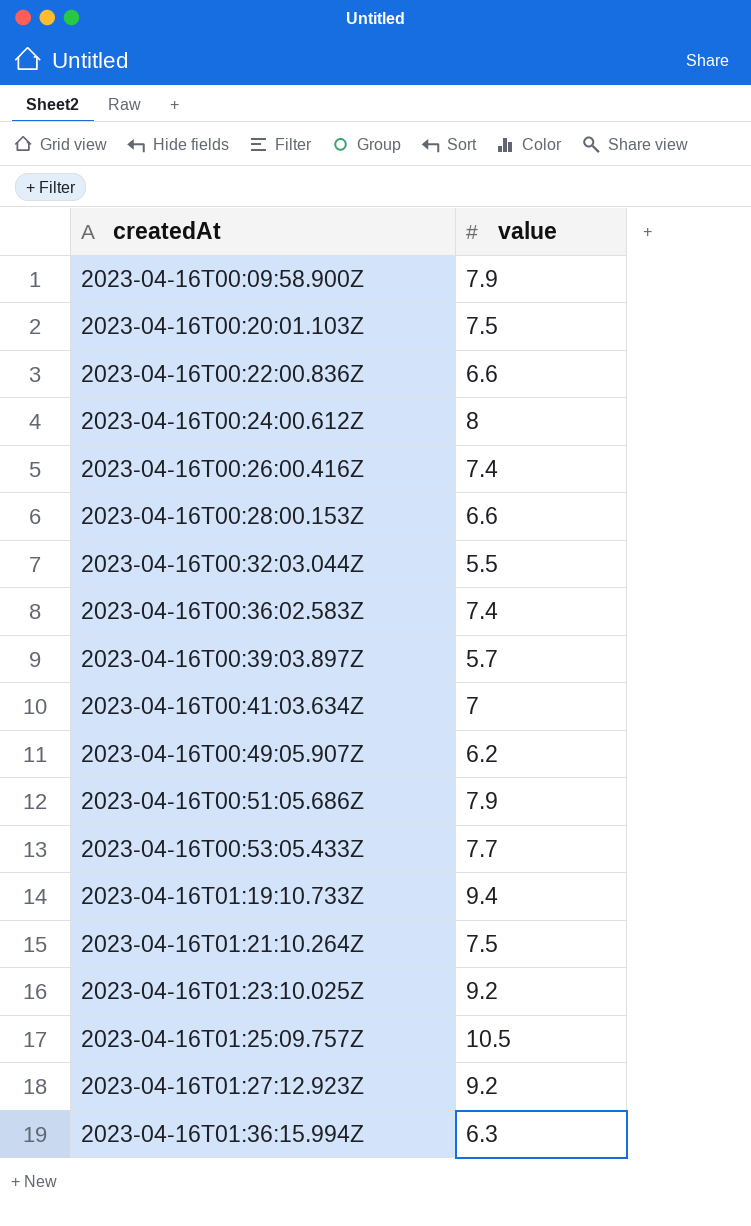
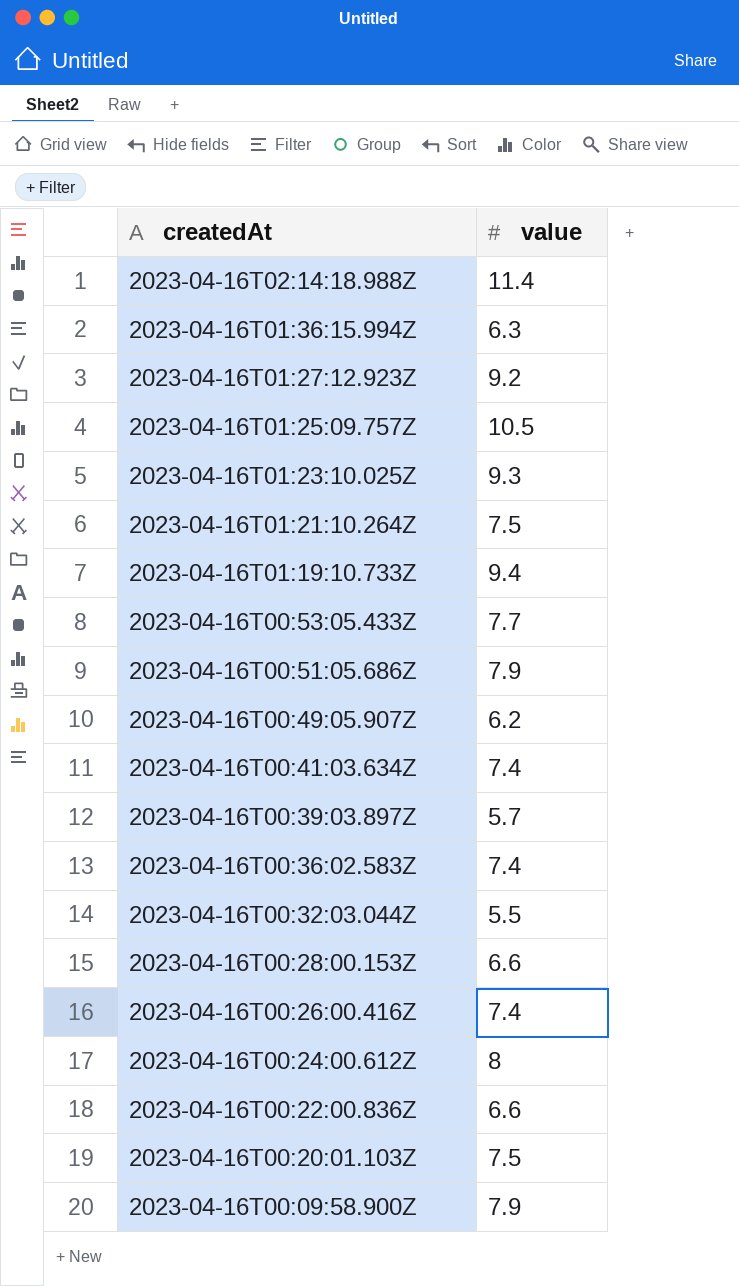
row order: createdAt ascending -> createdAt descending
row 2023-04-16T02:14:18.988Z: none -> 11.4
2023-04-16T01:23:10.025Z | value: 9.2 -> 9.3
2023-04-16T00:41:03.634Z | value: 7 -> 7.4

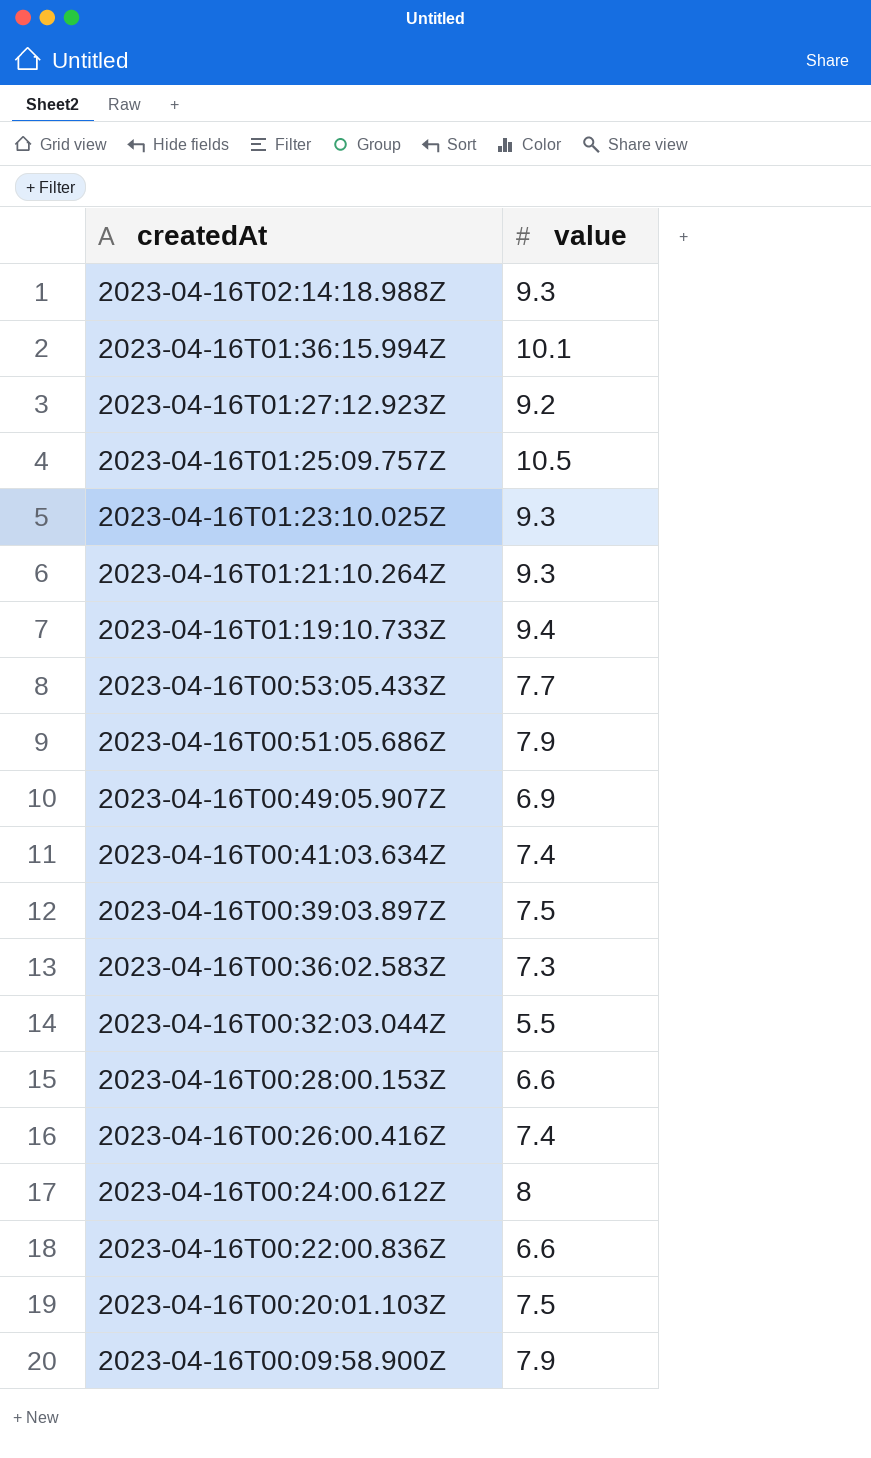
2023-04-16T02:14:18.988Z | value: 11.4 -> 9.3
2023-04-16T01:36:15.994Z | value: 6.3 -> 10.1
2023-04-16T01:21:10.264Z | value: 7.5 -> 9.3
2023-04-16T00:49:05.907Z | value: 6.2 -> 6.9
2023-04-16T00:39:03.897Z | value: 5.7 -> 7.5
2023-04-16T00:36:02.583Z | value: 7.4 -> 7.3

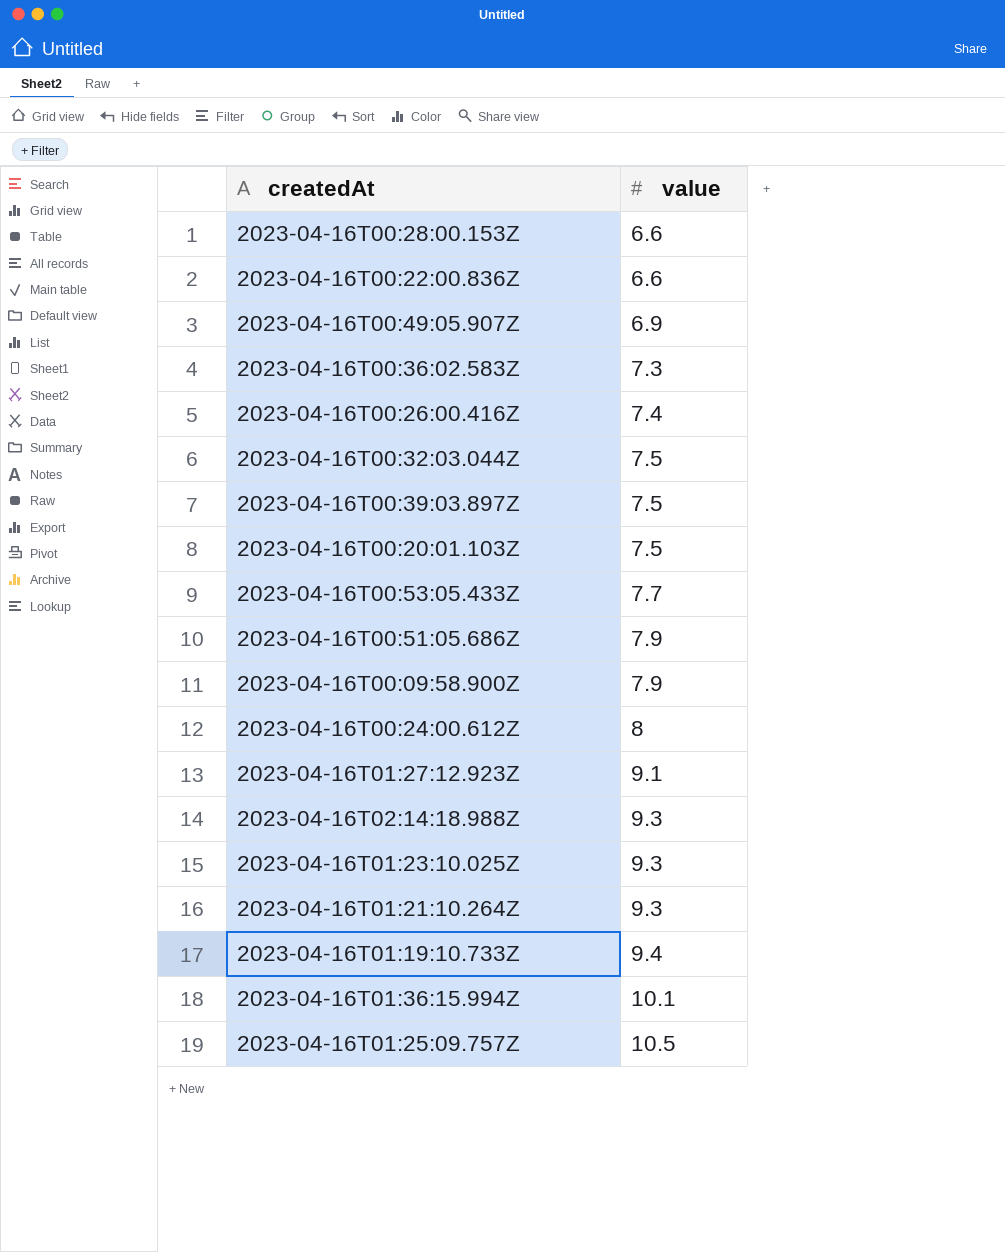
row order: createdAt descending -> value ascending
row 2023-04-16T00:41:03.634Z: 7.4 -> none
2023-04-16T00:32:03.044Z | value: 5.5 -> 7.5
2023-04-16T01:27:12.923Z | value: 9.2 -> 9.1

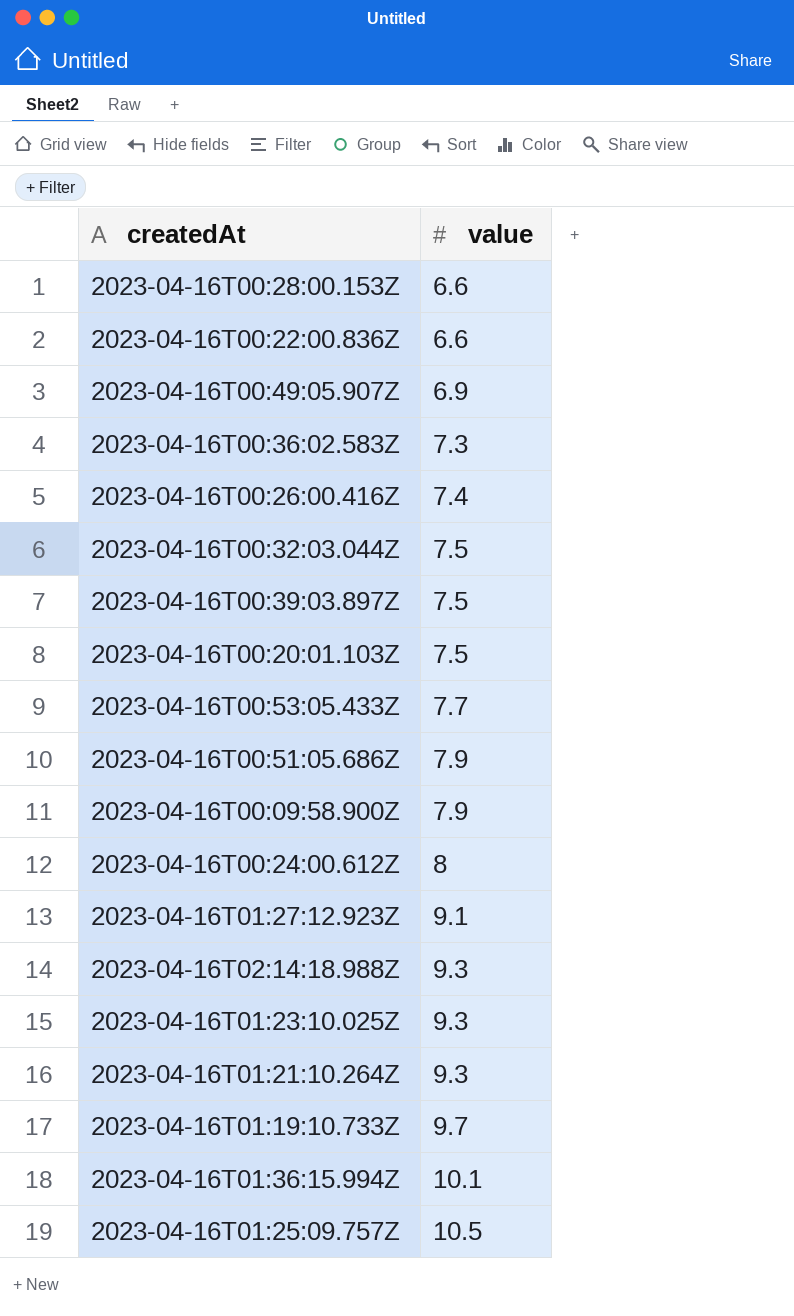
2023-04-16T01:19:10.733Z | value: 9.4 -> 9.7

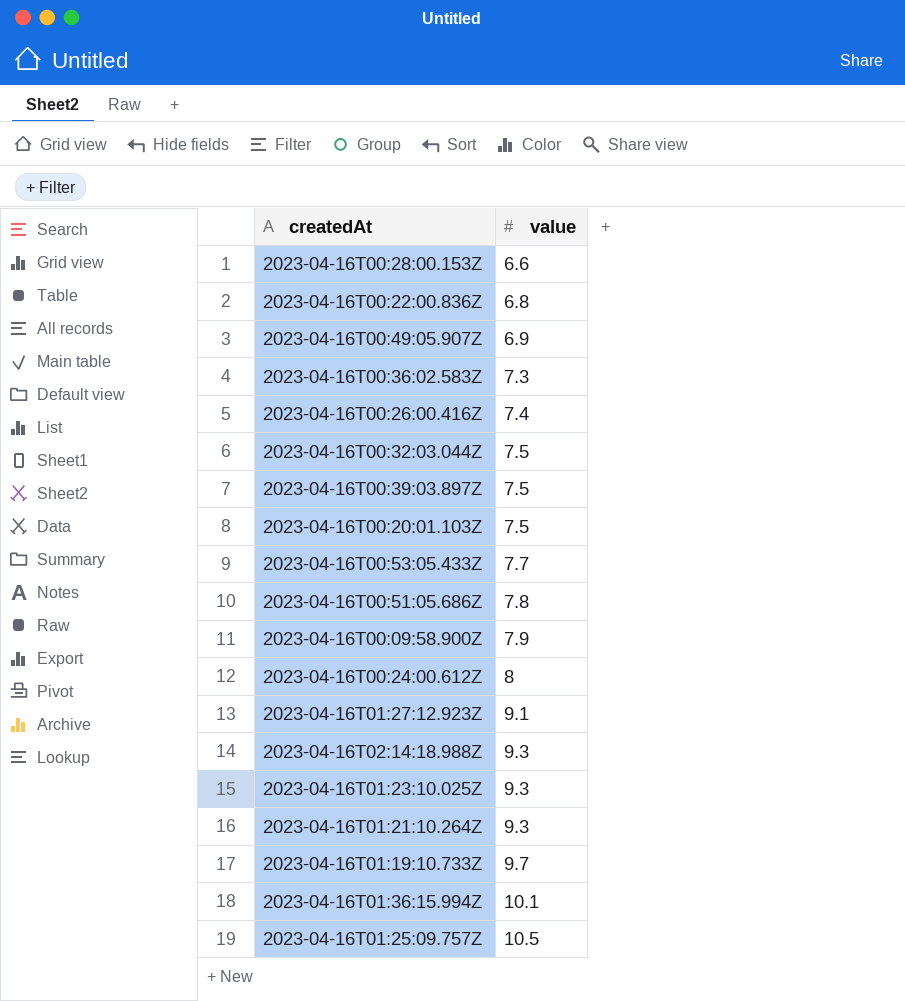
2023-04-16T00:22:00.836Z | value: 6.6 -> 6.8
2023-04-16T00:51:05.686Z | value: 7.9 -> 7.8

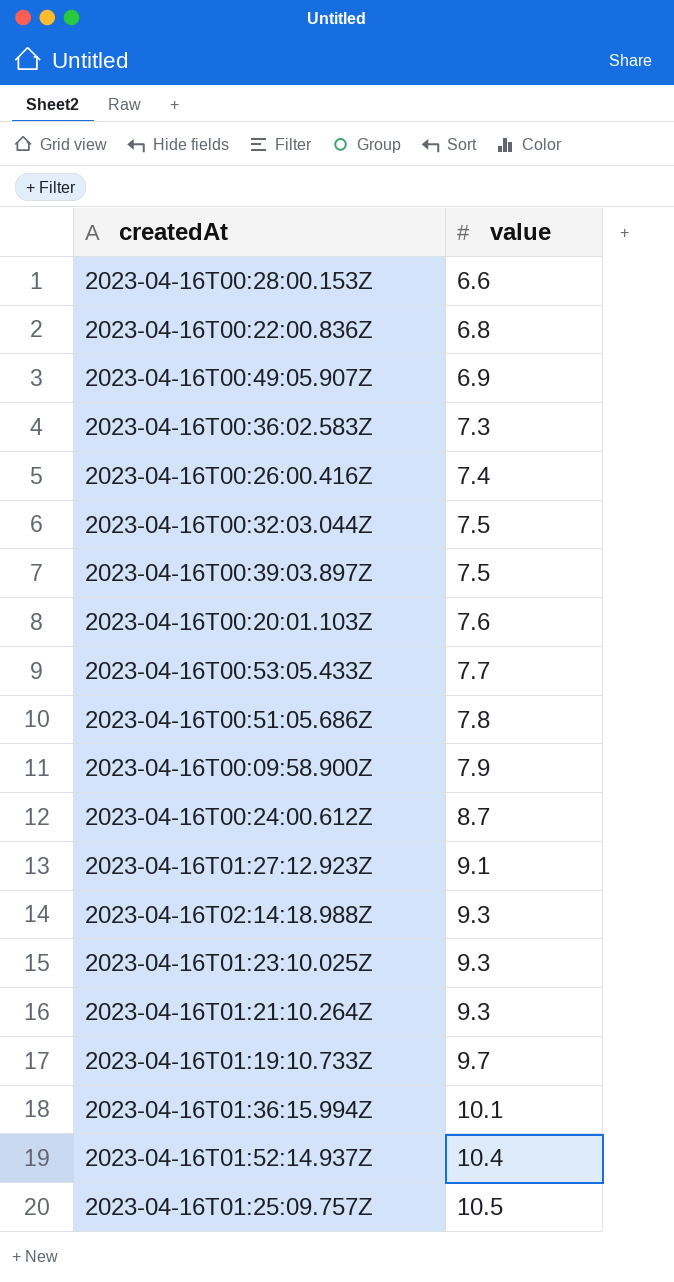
2023-04-16T00:20:01.103Z | value: 7.5 -> 7.6
2023-04-16T00:24:00.612Z | value: 8 -> 8.7
row 2023-04-16T01:52:14.937Z: none -> 10.4

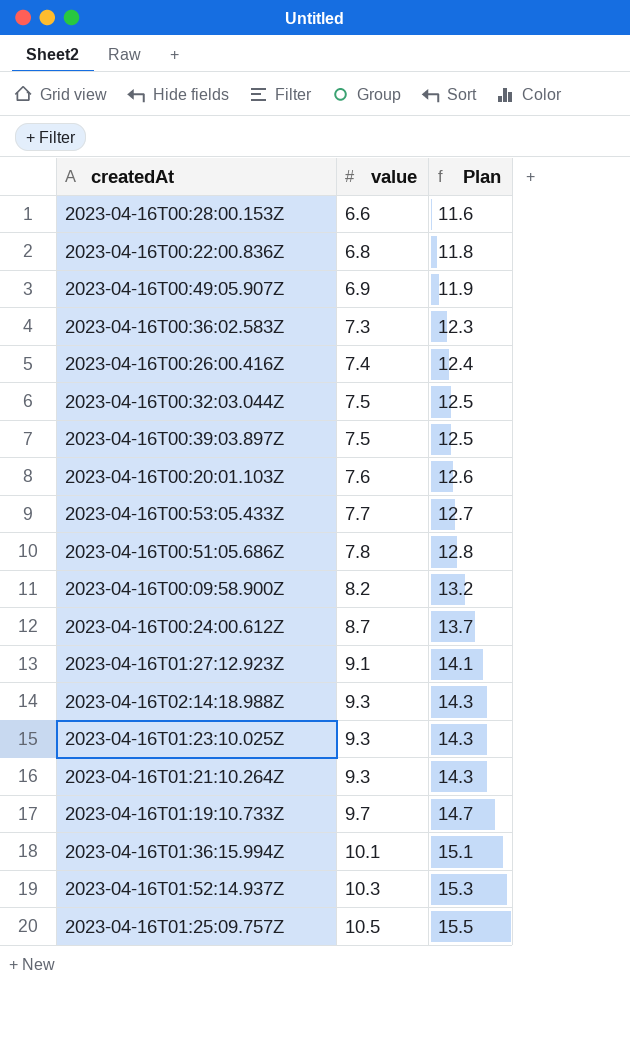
column Plan | formula: none -> [value] + 5
2023-04-16T00:09:58.900Z | value: 7.9 -> 8.2
2023-04-16T01:52:14.937Z | value: 10.4 -> 10.3

